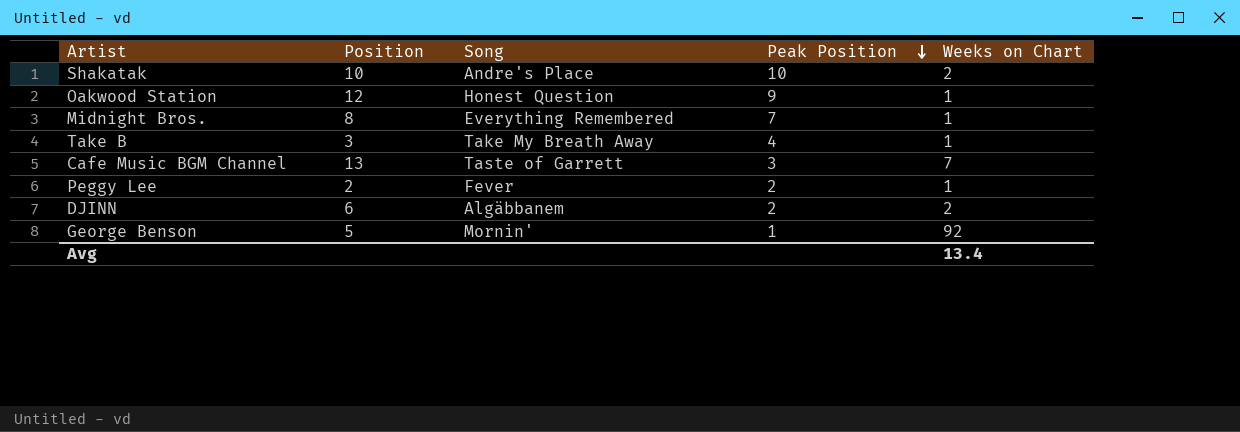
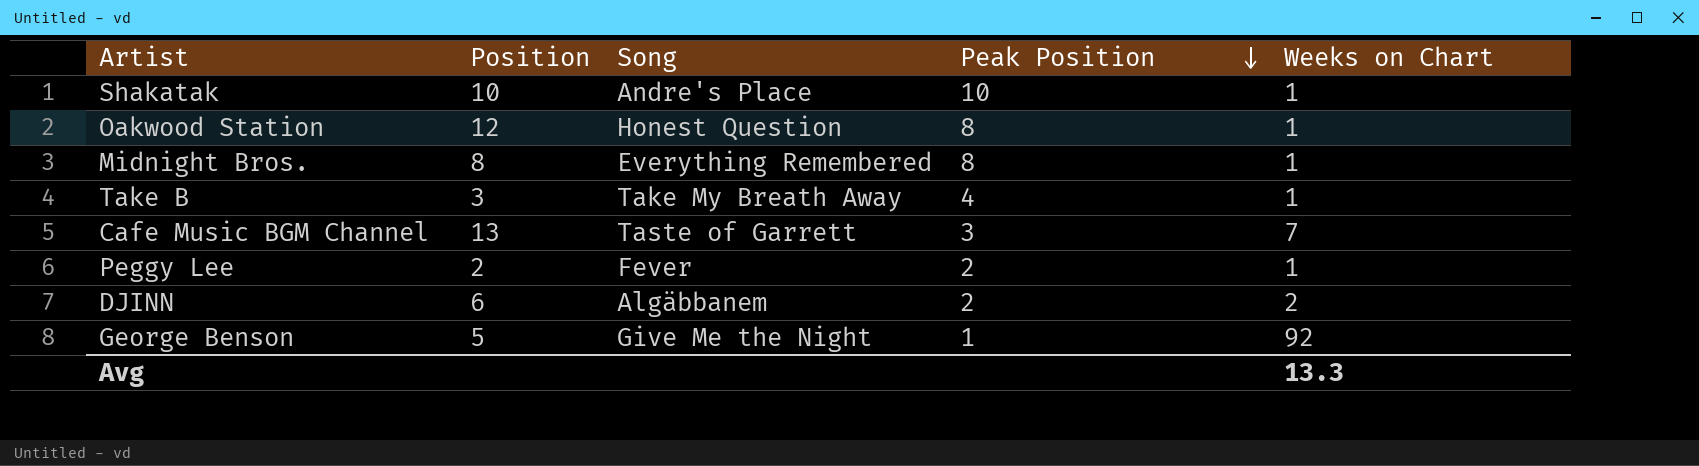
Shakatak | Weeks on Chart: 2 -> 1
Oakwood Station | Peak Position: 9 -> 8
Midnight Bros. | Peak Position: 7 -> 8
George Benson | Song: Mornin' -> Give Me the Night
Avg | Weeks on Chart: 13.4 -> 13.3

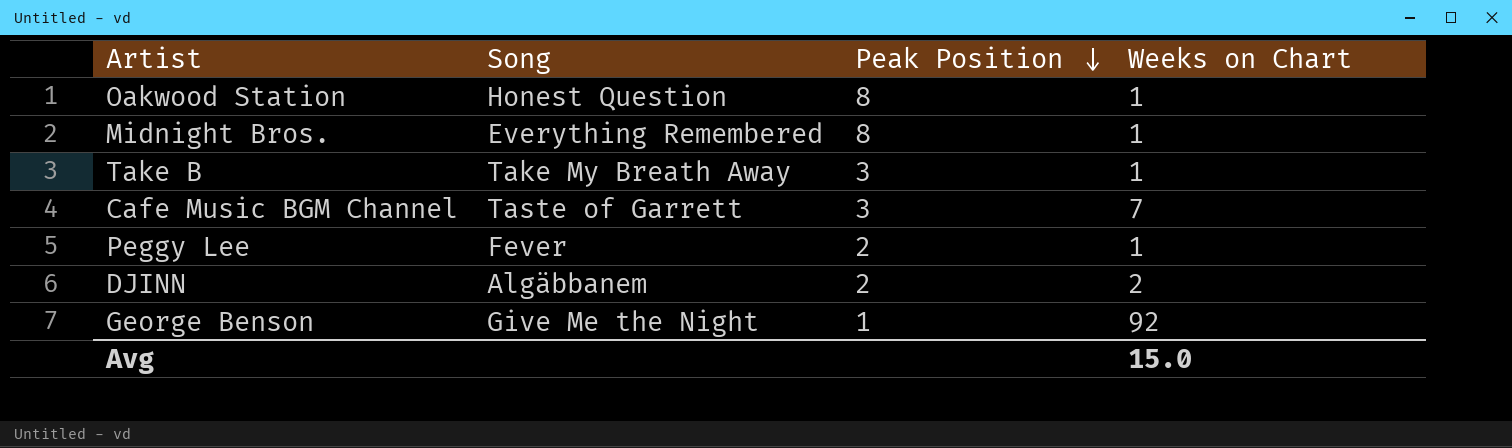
column Position | position: 2 -> none
row Shakatak: 10 | Andre's Place | 10 | 1 -> none
Take B | Peak Position: 4 -> 3
Avg | Weeks on Chart: 13.3 -> 15.0

